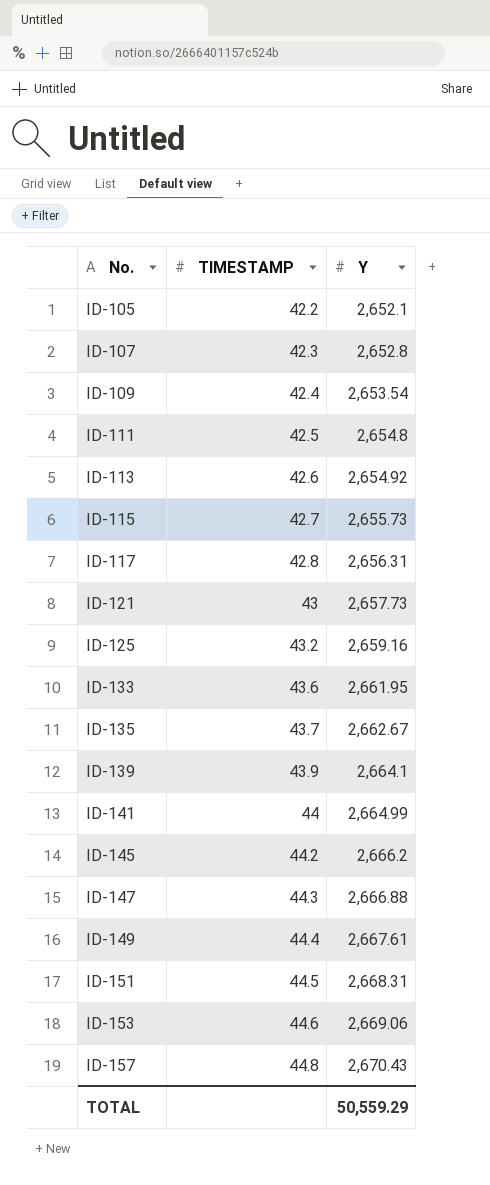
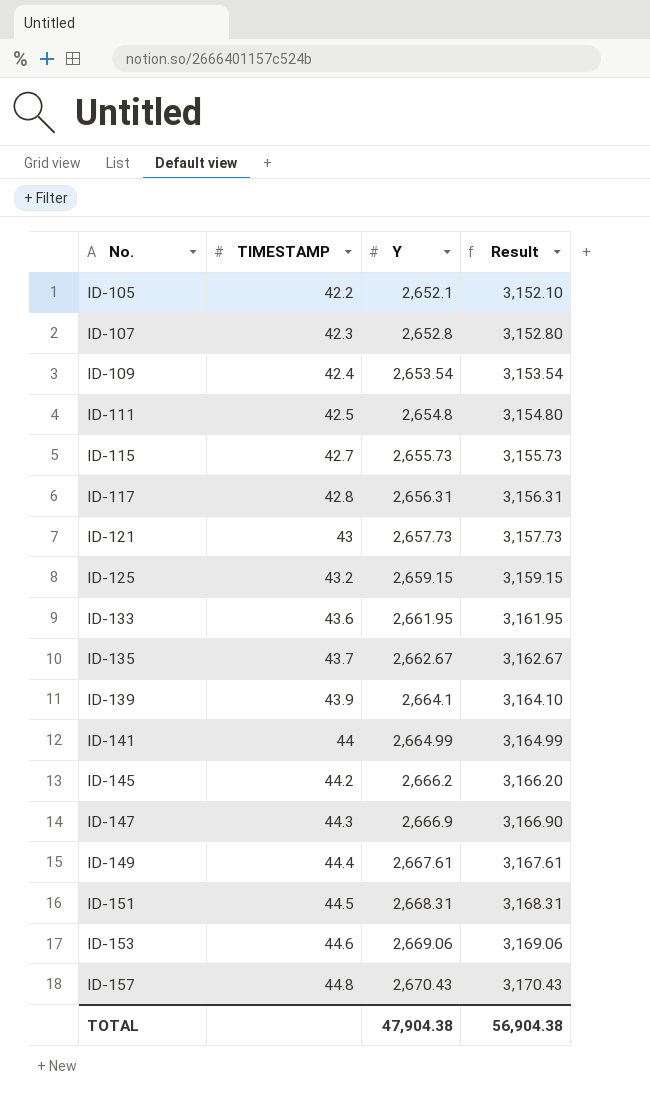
column Result | formula: none -> [Y] + 500
row ID-113: 42.6 | 2,654.92 -> none
ID-125 | Y: 2,659.16 -> 2,659.15
ID-147 | Y: 2,666.88 -> 2,666.9
TOTAL | Y: 50,559.29 -> 47,904.38

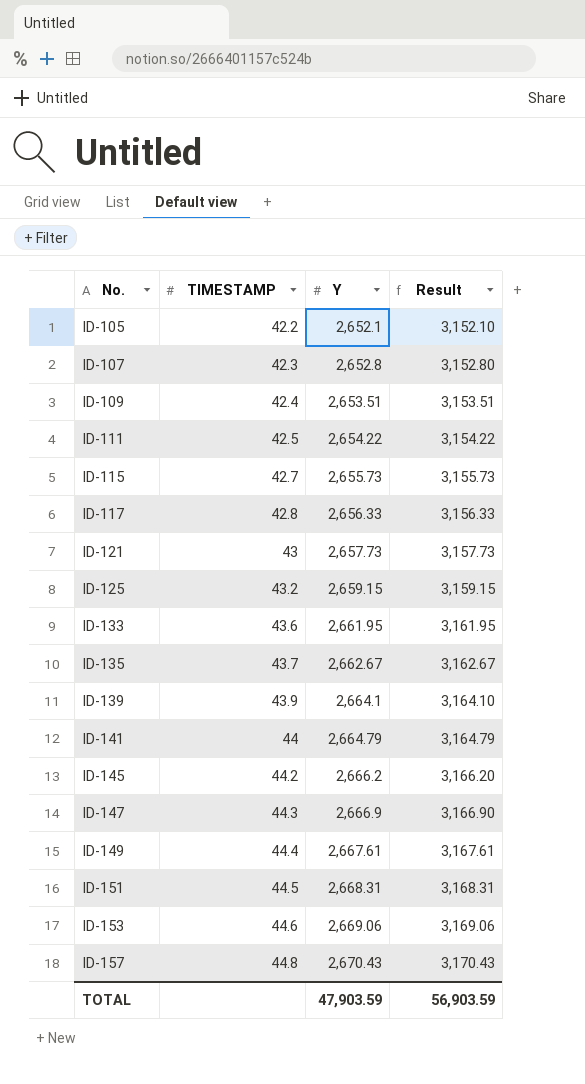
ID-109 | Y: 2,653.54 -> 2,653.51
ID-109 | Result: 3,153.54 -> 3,153.51
ID-111 | Y: 2,654.8 -> 2,654.22
ID-111 | Result: 3,154.80 -> 3,154.22
ID-117 | Y: 2,656.31 -> 2,656.33
ID-117 | Result: 3,156.31 -> 3,156.33
ID-141 | Y: 2,664.99 -> 2,664.79
ID-141 | Result: 3,164.99 -> 3,164.79
TOTAL | Y: 47,904.38 -> 47,903.59
TOTAL | Result: 56,904.38 -> 56,903.59

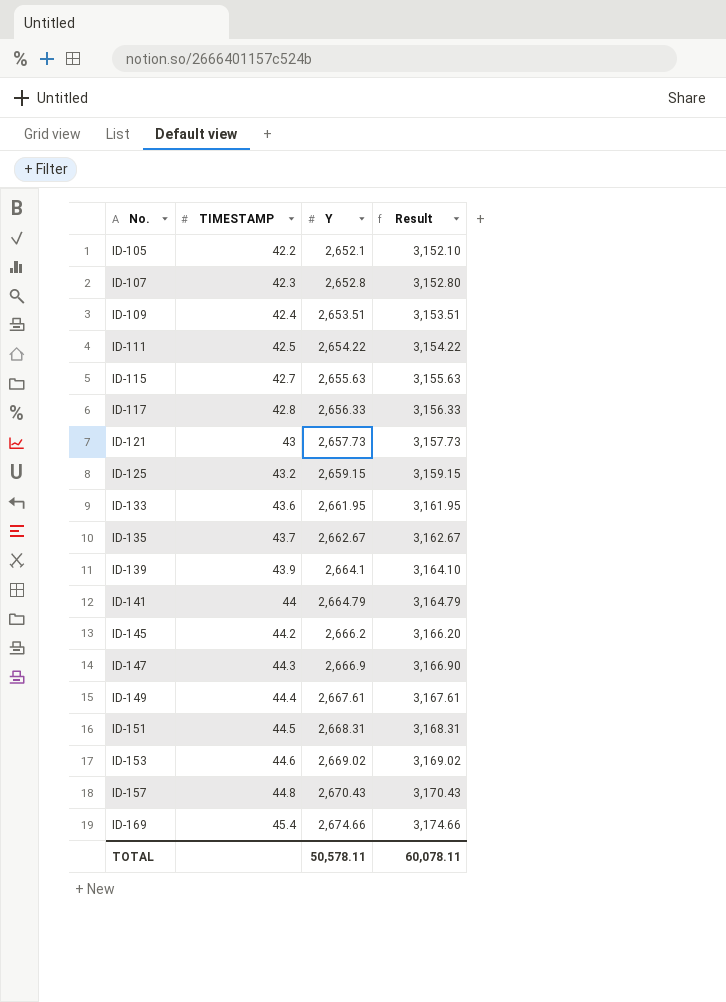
ID-115 | Y: 2,655.73 -> 2,655.63
ID-115 | Result: 3,155.73 -> 3,155.63
ID-153 | Y: 2,669.06 -> 2,669.02
ID-153 | Result: 3,169.06 -> 3,169.02
row ID-169: none -> 45.4 | 2,674.66 | 3,174.66
TOTAL | Y: 47,903.59 -> 50,578.11
TOTAL | Result: 56,903.59 -> 60,078.11

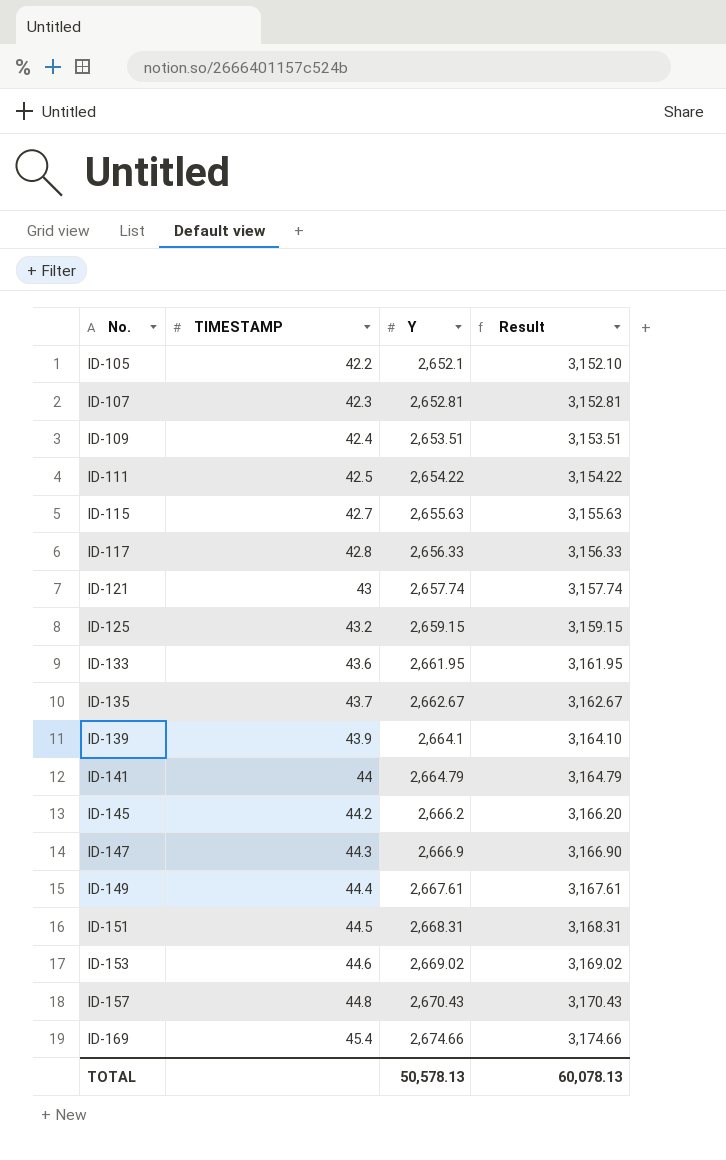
ID-107 | Y: 2,652.8 -> 2,652.81
ID-107 | Result: 3,152.80 -> 3,152.81
ID-121 | Y: 2,657.73 -> 2,657.74
ID-121 | Result: 3,157.73 -> 3,157.74
TOTAL | Y: 50,578.11 -> 50,578.13
TOTAL | Result: 60,078.11 -> 60,078.13

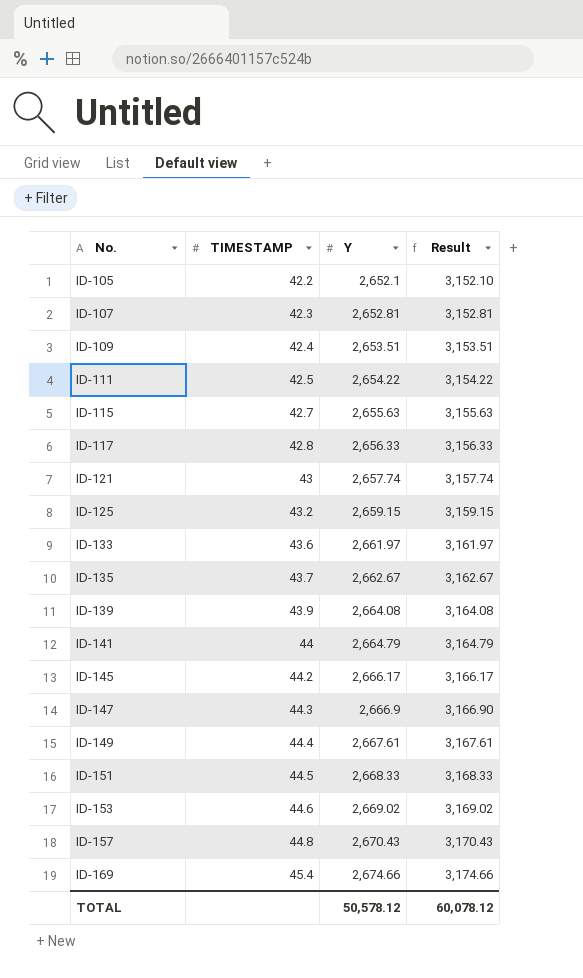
ID-133 | Y: 2,661.95 -> 2,661.97
ID-133 | Result: 3,161.95 -> 3,161.97
ID-139 | Y: 2,664.1 -> 2,664.08
ID-139 | Result: 3,164.10 -> 3,164.08
ID-145 | Y: 2,666.2 -> 2,666.17
ID-145 | Result: 3,166.20 -> 3,166.17
ID-151 | Y: 2,668.31 -> 2,668.33
ID-151 | Result: 3,168.31 -> 3,168.33
TOTAL | Y: 50,578.13 -> 50,578.12
TOTAL | Result: 60,078.13 -> 60,078.12

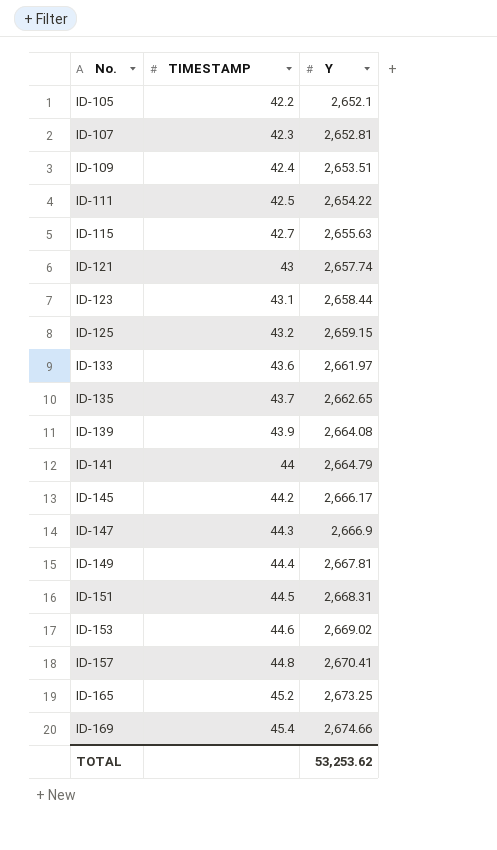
column Result | formula: [Y] + 500 -> none
row ID-117: 42.8 | 2,656.33 | 3,156.33 -> none
row ID-123: none -> 43.1 | 2,658.44
ID-135 | Y: 2,662.67 -> 2,662.65
ID-149 | Y: 2,667.61 -> 2,667.81
ID-151 | Y: 2,668.33 -> 2,668.31
ID-157 | Y: 2,670.43 -> 2,670.41
row ID-165: none -> 45.2 | 2,673.25
TOTAL | Y: 50,578.12 -> 53,253.62

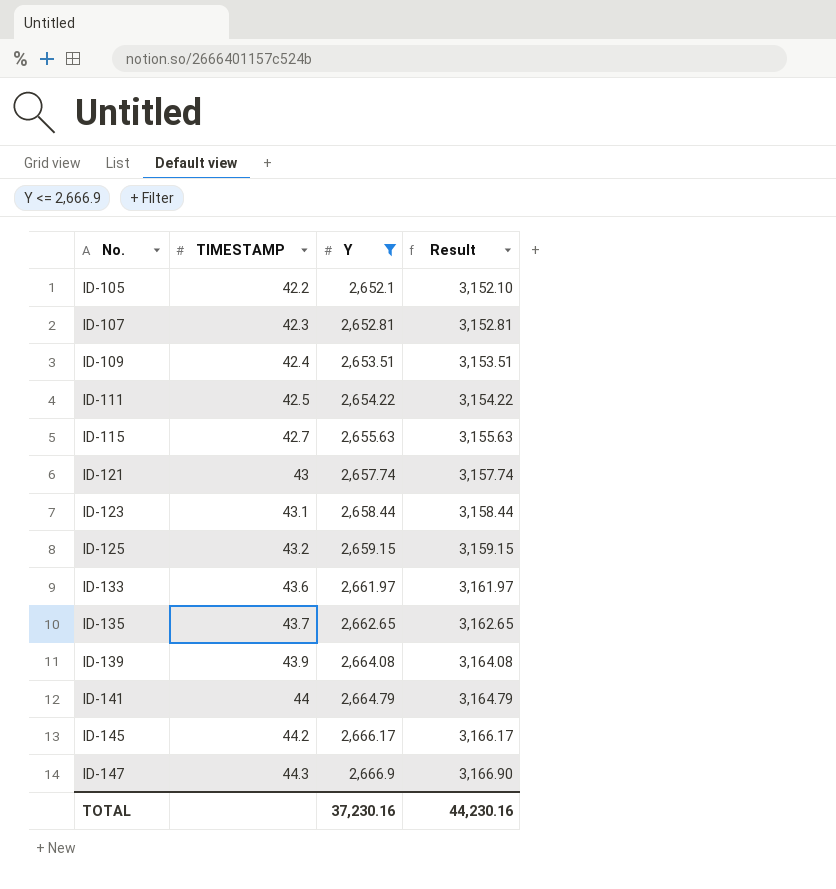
filter: none -> Y <= 2,666.9
column Result | formula: none -> [Y] + 500
TOTAL | Y: 53,253.62 -> 37,230.16

